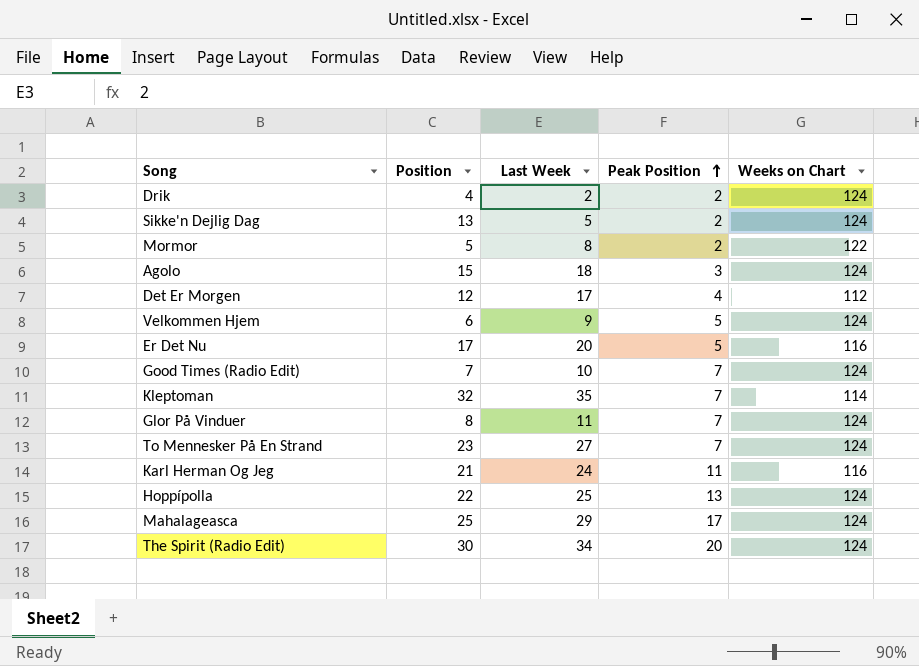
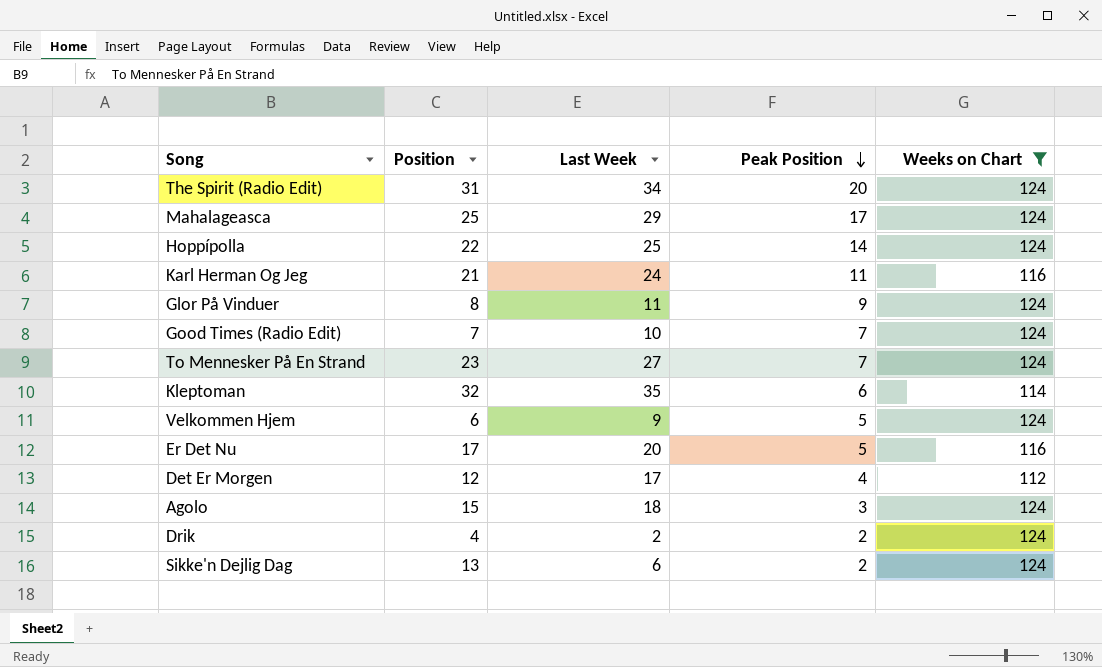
filter: none -> Weeks on Chart != 122
row order: Peak Position ascending -> Peak Position descending
The Spirit (Radio Edit) | Position: 30 -> 31
Hoppípolla | Peak Position: 13 -> 14
Glor På Vinduer | Peak Position: 7 -> 9
Kleptoman | Peak Position: 7 -> 6
Sikke'n Dejlig Dag | Last Week: 5 -> 6

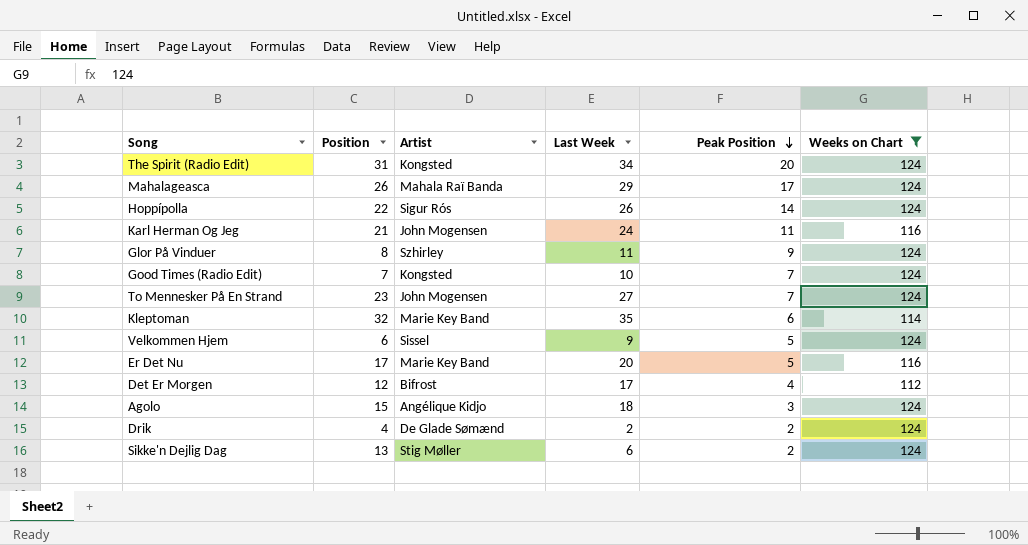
column Artist | position: none -> 3
Mahalageasca | Position: 25 -> 26
Hoppípolla | Last Week: 25 -> 26

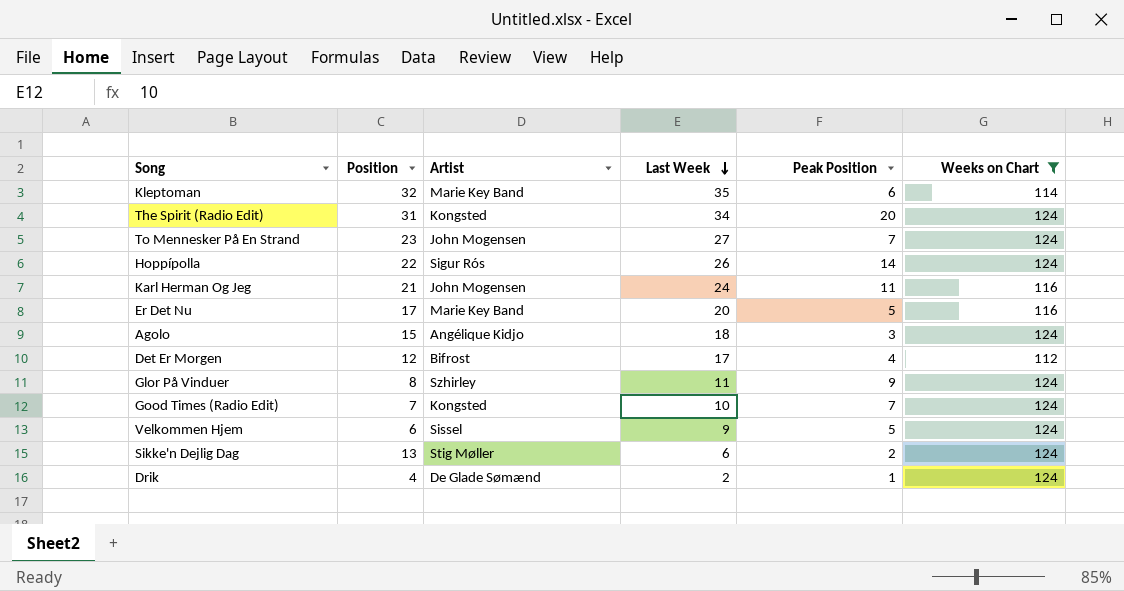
row order: Peak Position descending -> Last Week descending
row Mahalageasca: 26 | Mahala Raï Banda | 29 | 17 | 124 -> none
Drik | Peak Position: 2 -> 1

